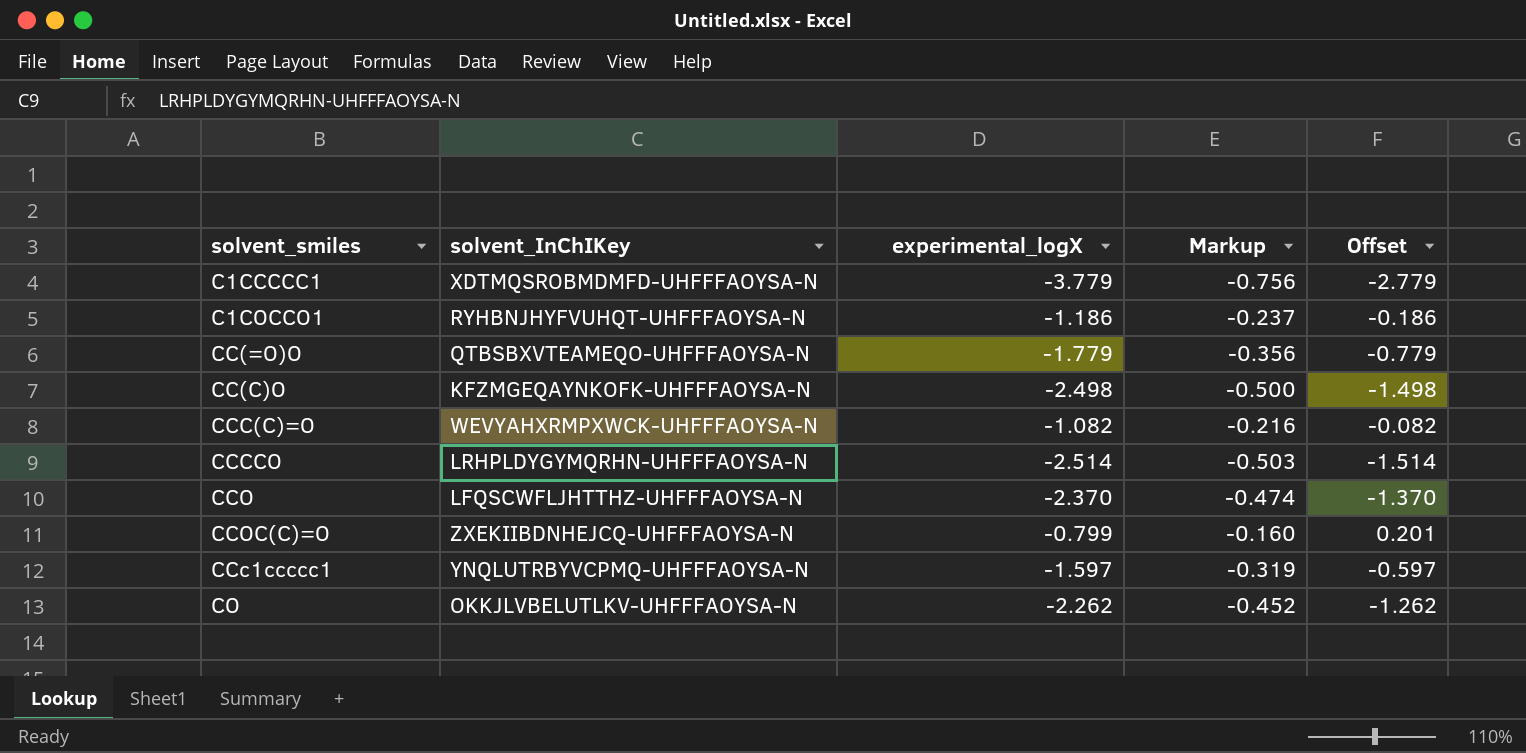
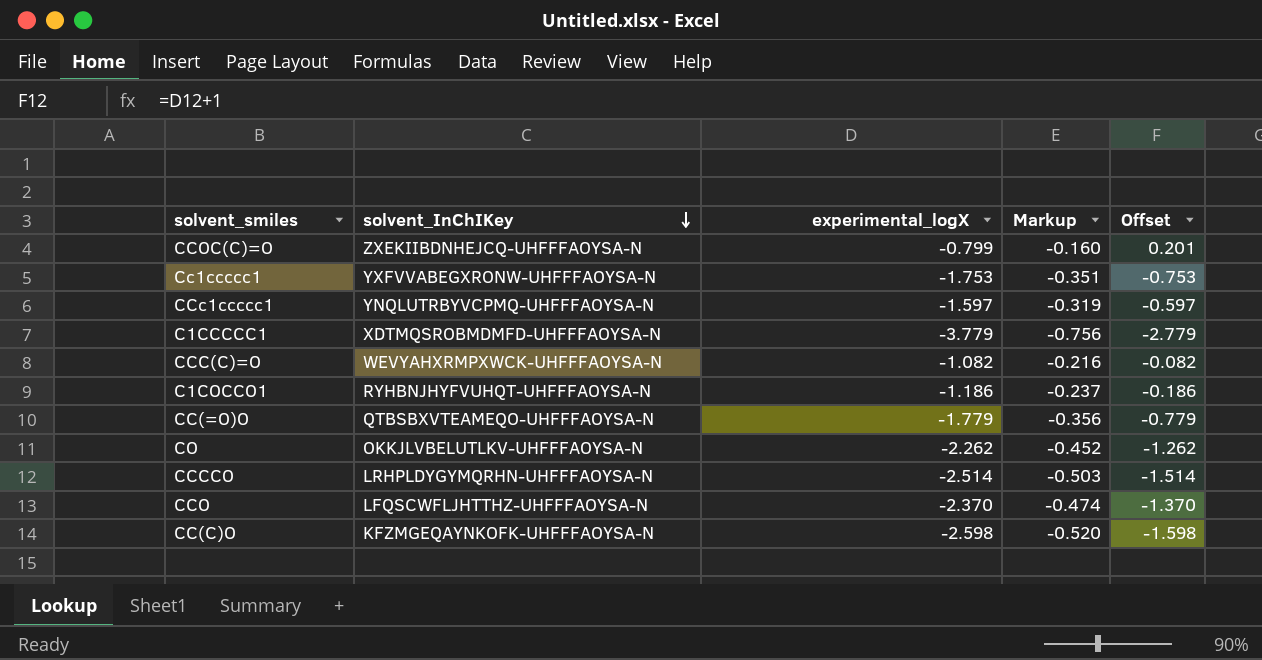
row order: none -> solvent_InChIKey descending
row Cc1ccccc1: none -> YXFVVABEGXRONW-UHFFFAOYSA-N | -1.753 | -0.351 | -0.753
CC(C)O | experimental_logX: -2.498 -> -2.598
CC(C)O | Markup: -0.500 -> -0.520
CC(C)O | Offset: -1.498 -> -1.598

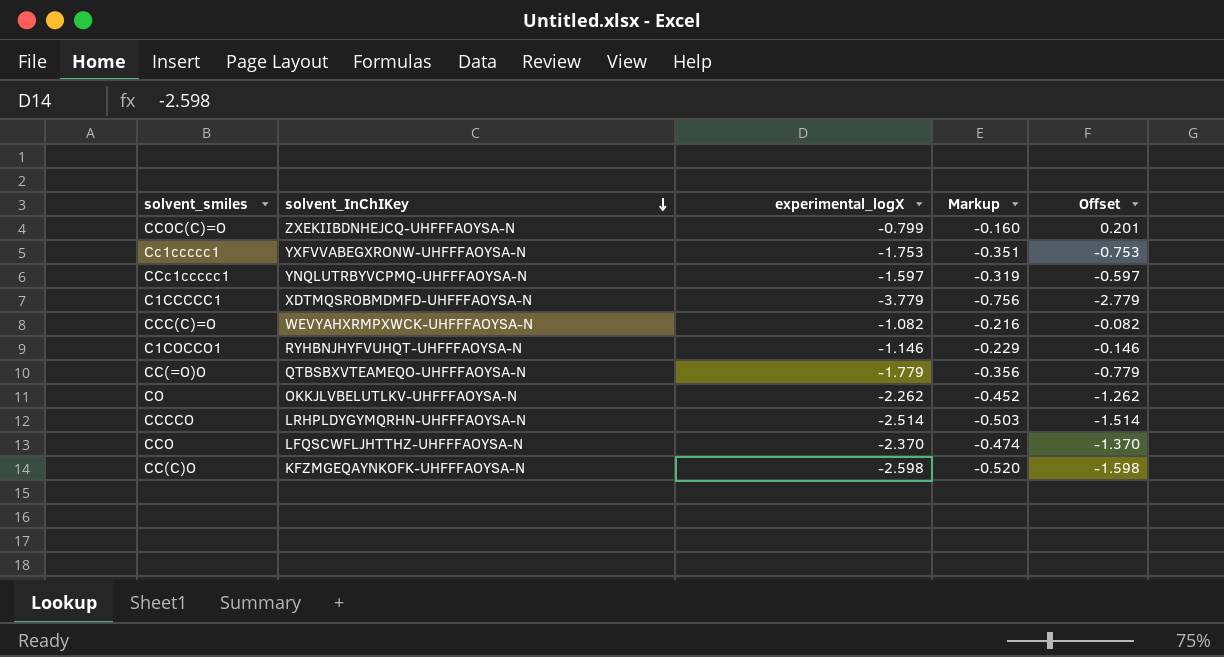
C1COCCO1 | experimental_logX: -1.186 -> -1.146
C1COCCO1 | Markup: -0.237 -> -0.229
C1COCCO1 | Offset: -0.186 -> -0.146

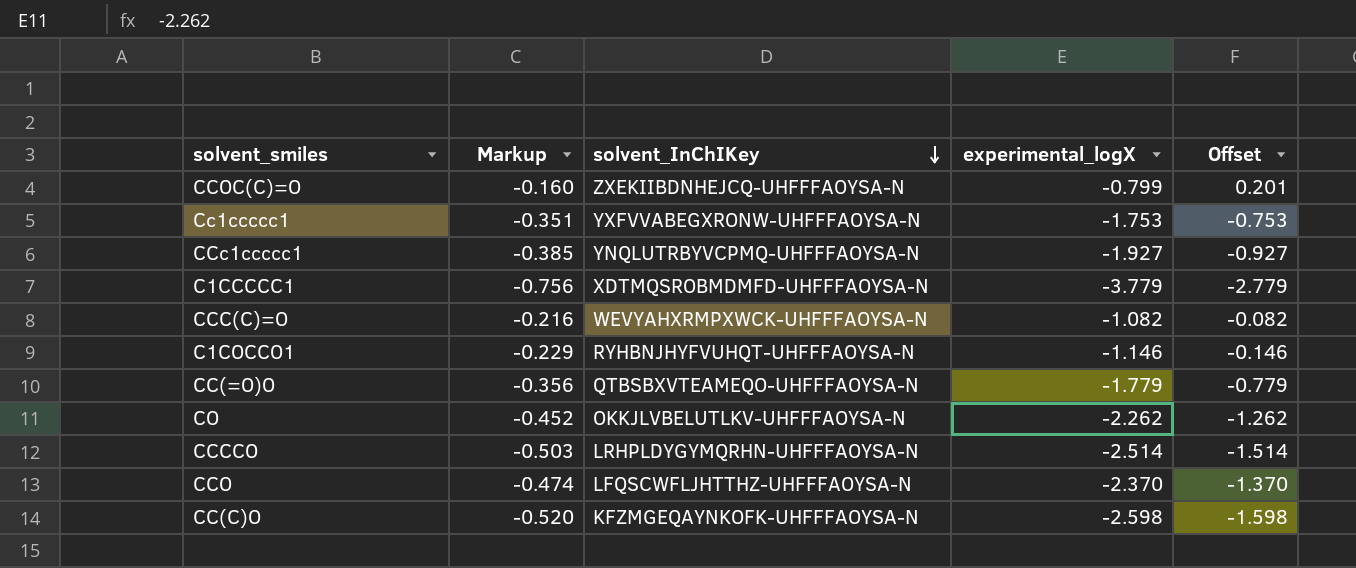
column Markup | position: 4 -> 2
CCc1ccccc1 | Markup: -0.319 -> -0.385
CCc1ccccc1 | experimental_logX: -1.597 -> -1.927
CCc1ccccc1 | Offset: -0.597 -> -0.927

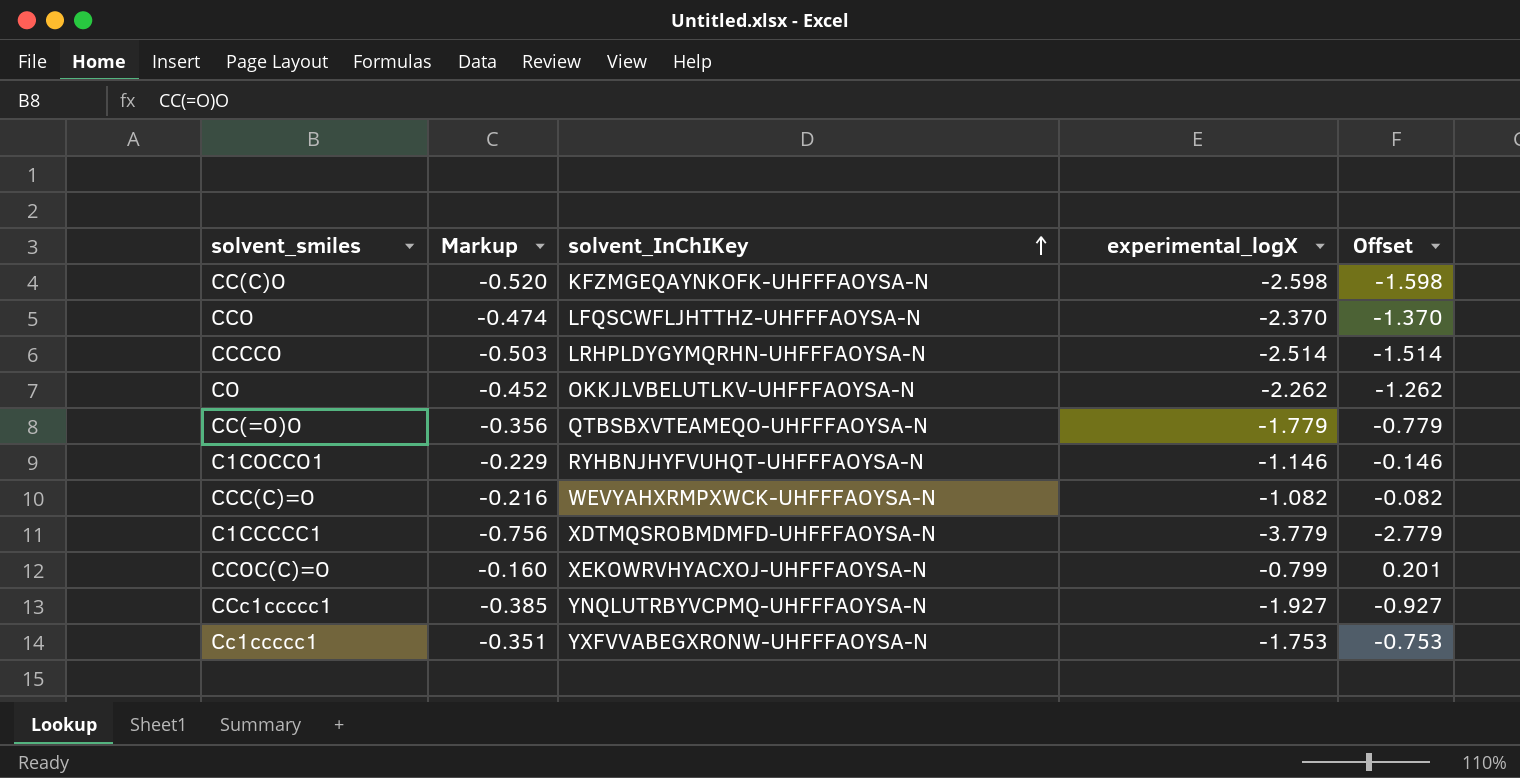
row order: solvent_InChIKey descending -> solvent_InChIKey ascending
CCOC(C)=O | solvent_InChIKey: ZXEKIIBDNHEJCQ-UHFFFAOYSA-N -> XEKOWRVHYACXOJ-UHFFFAOYSA-N

